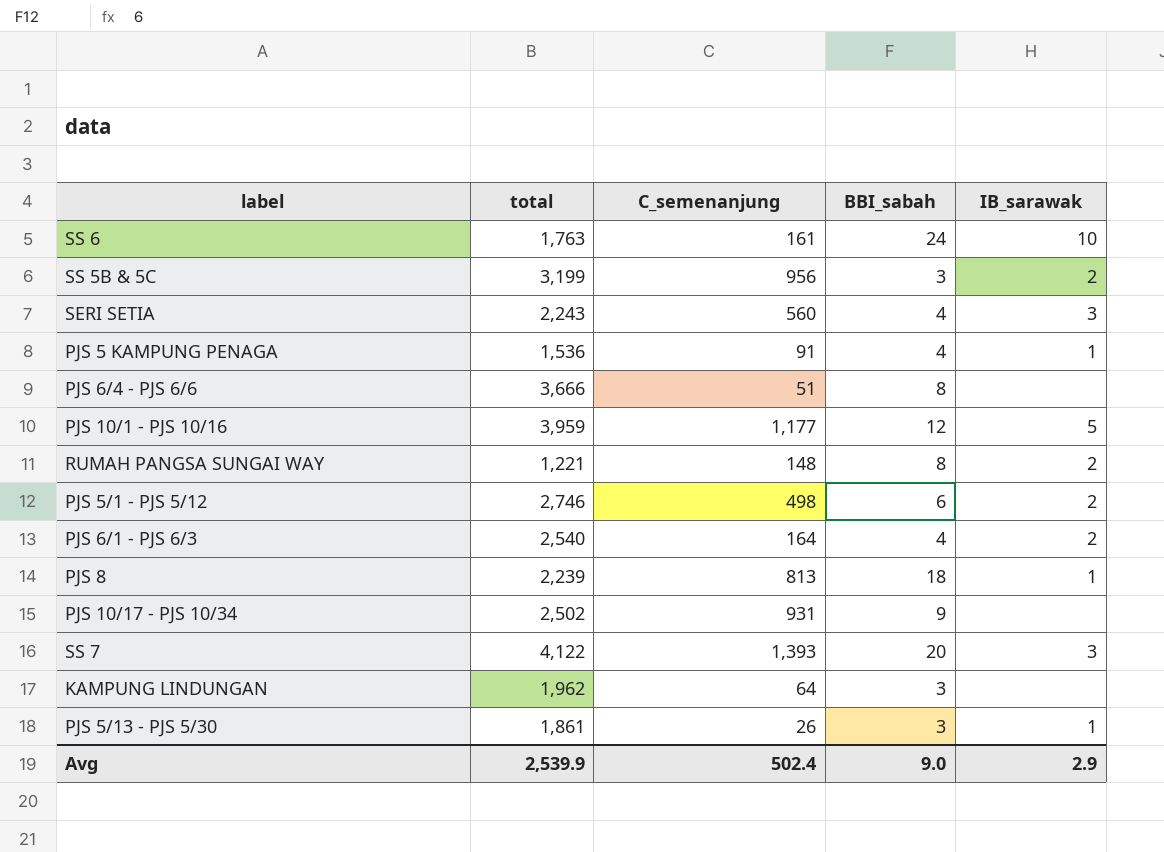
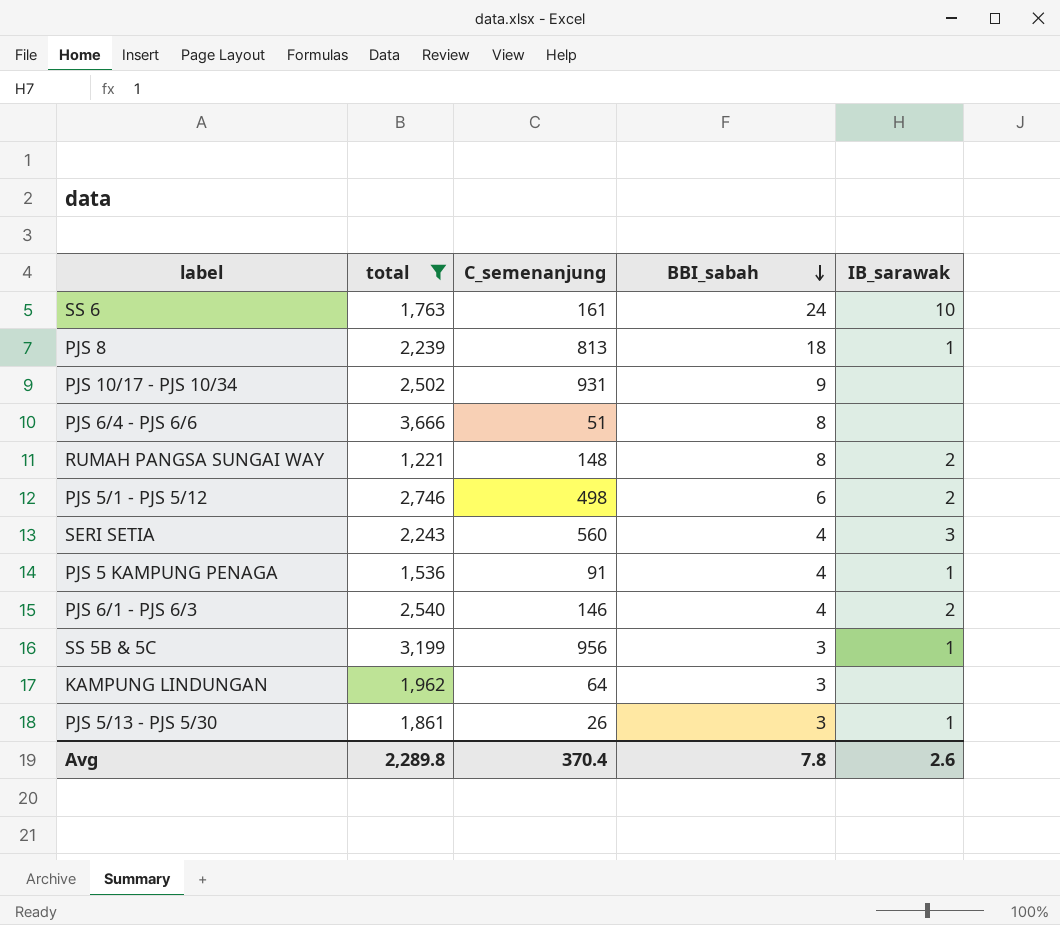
filter: none -> total <= 3,666
row order: none -> BBI_sabah descending
PJS 6/1 - PJS 6/3 | C_semenanjung: 164 -> 146
SS 5B & 5C | IB_sarawak: 2 -> 1
Avg | total: 2,539.9 -> 2,289.8
Avg | C_semenanjung: 502.4 -> 370.4
Avg | BBI_sabah: 9.0 -> 7.8
Avg | IB_sarawak: 2.9 -> 2.6

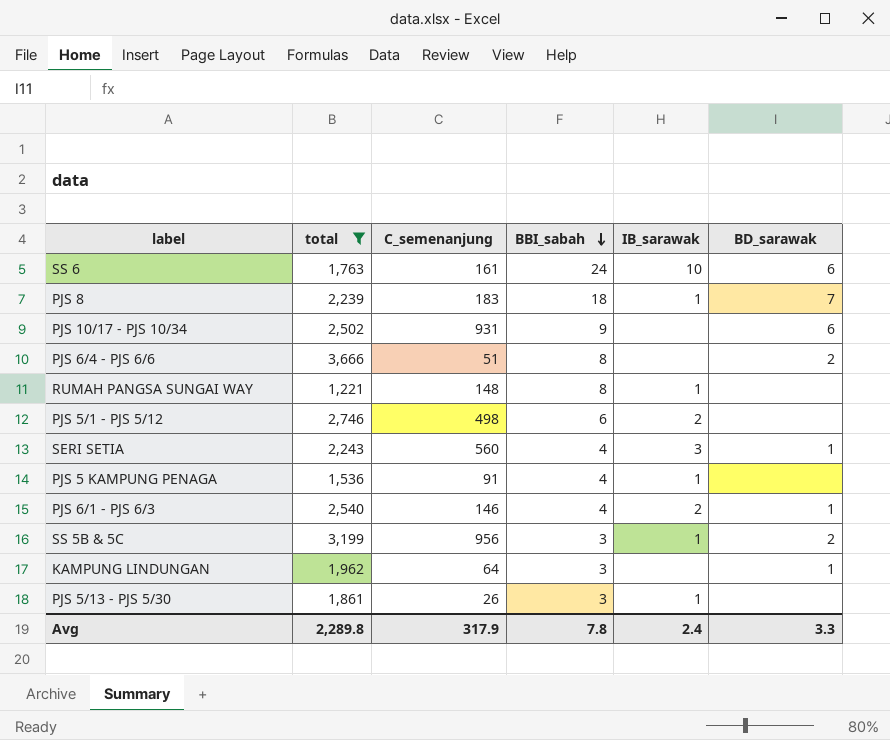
column BD_sarawak | position: none -> 6
PJS 8 | C_semenanjung: 813 -> 183
RUMAH PANGSA SUNGAI WAY | IB_sarawak: 2 -> 1
Avg | C_semenanjung: 370.4 -> 317.9
Avg | IB_sarawak: 2.6 -> 2.4

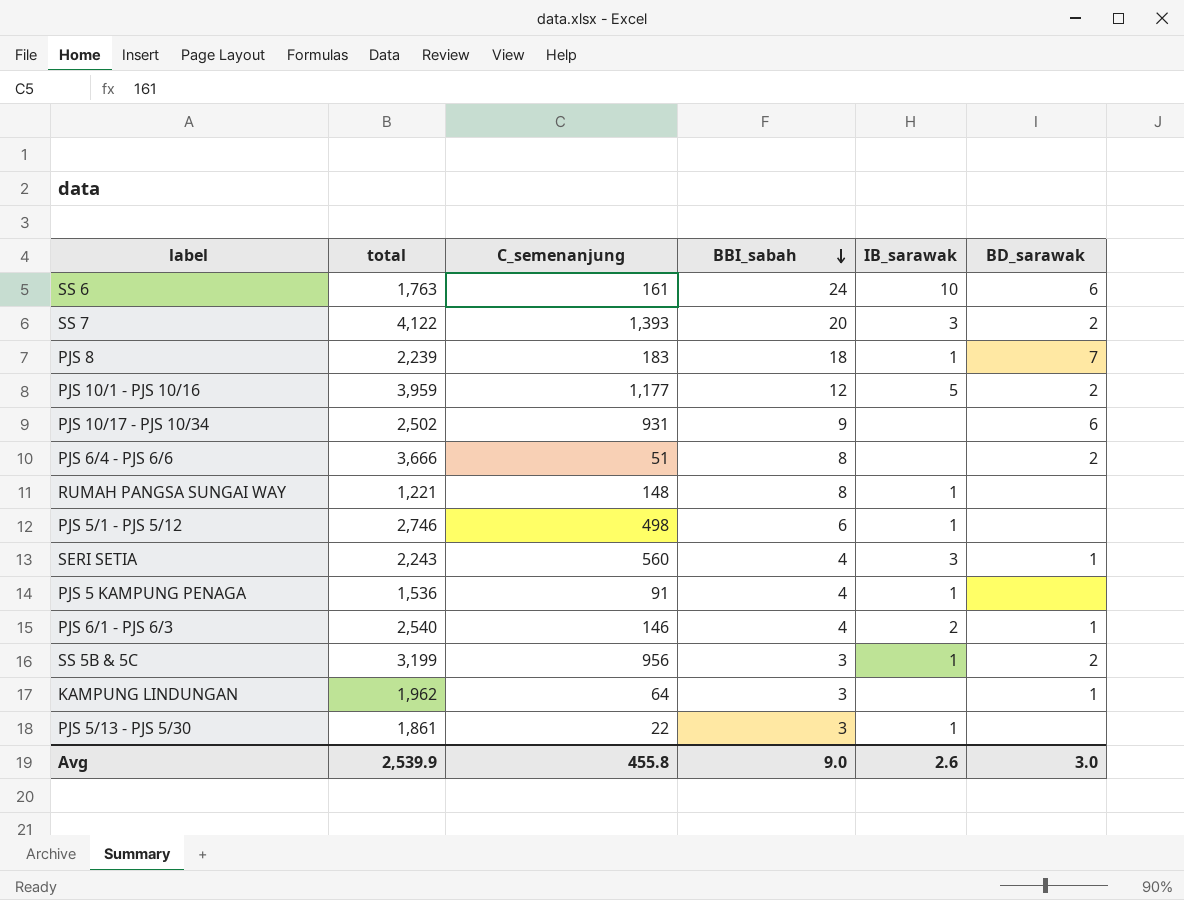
filter: total <= 3,666 -> none
PJS 5/1 - PJS 5/12 | IB_sarawak: 2 -> 1
PJS 5/13 - PJS 5/30 | C_semenanjung: 26 -> 22
Avg | total: 2,289.8 -> 2,539.9
Avg | C_semenanjung: 317.9 -> 455.8
Avg | BBI_sabah: 7.8 -> 9.0
Avg | IB_sarawak: 2.4 -> 2.6
Avg | BD_sarawak: 3.3 -> 3.0

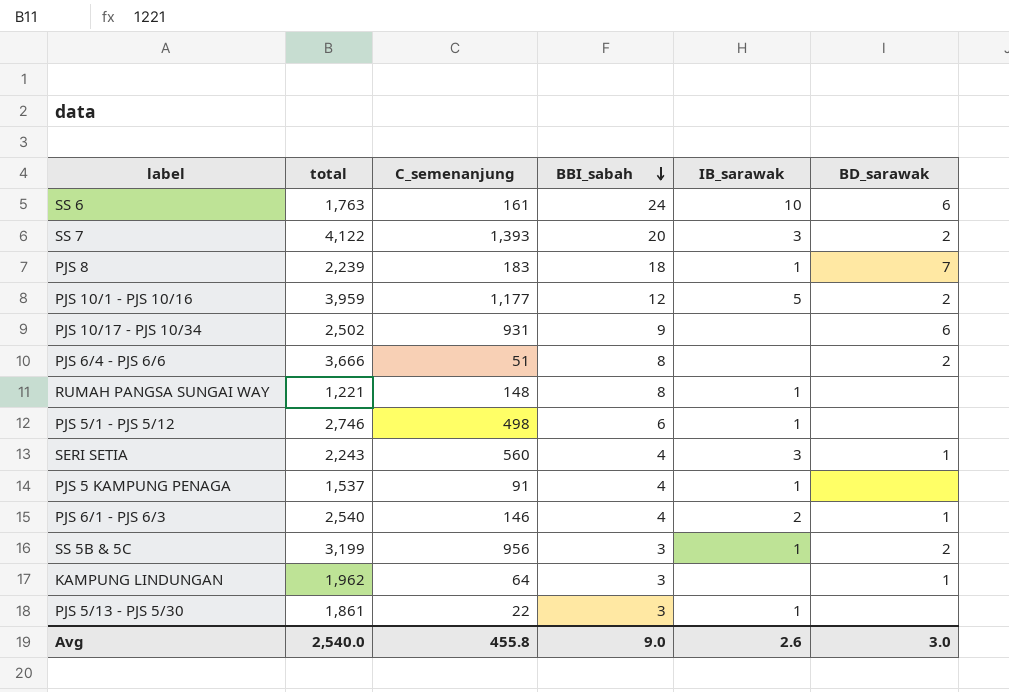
PJS 5 KAMPUNG PENAGA | total: 1,536 -> 1,537
Avg | total: 2,539.9 -> 2,540.0

